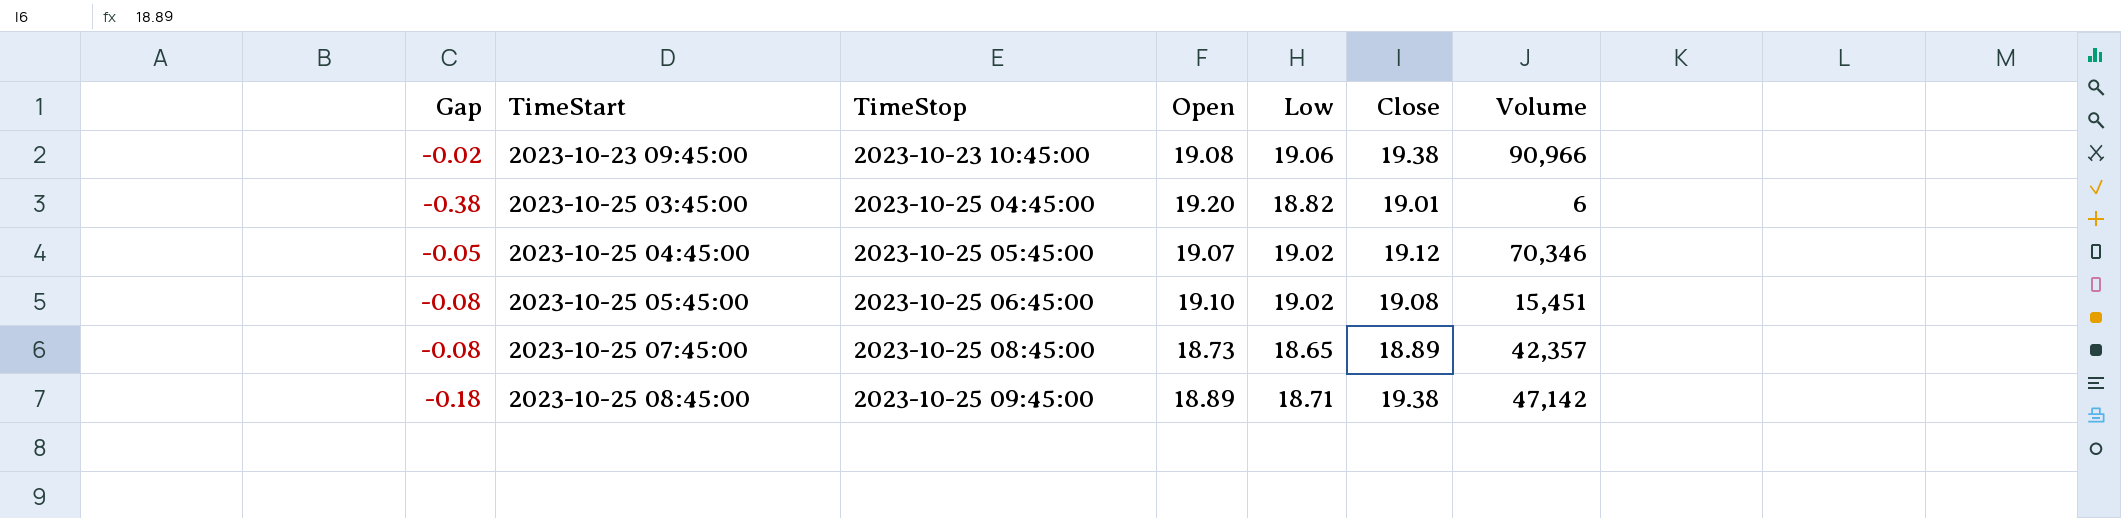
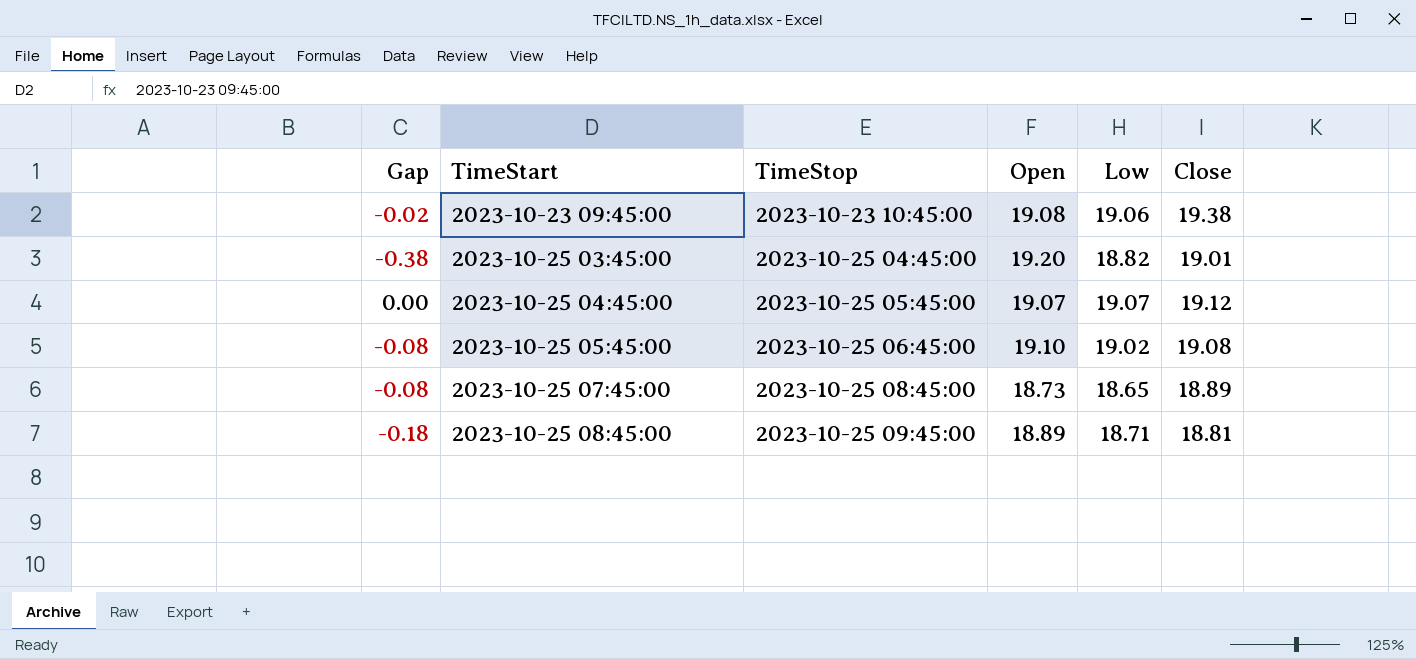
column Volume | position: 7 -> none
2023-10-25 04:45:00 | Gap: -0.05 -> 0.00
2023-10-25 04:45:00 | Low: 19.02 -> 19.07
2023-10-25 08:45:00 | Close: 19.38 -> 18.81

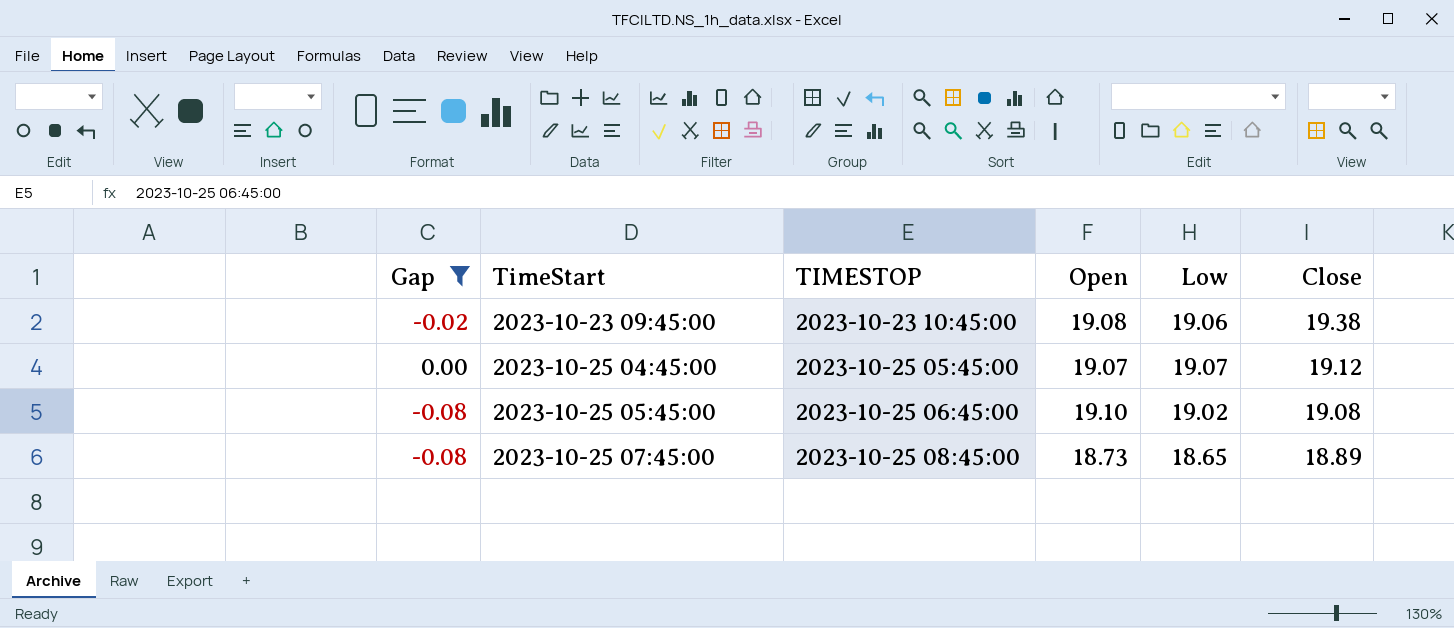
filter: none -> Gap >= -0.08
column name: TimeStop -> TIMESTOP

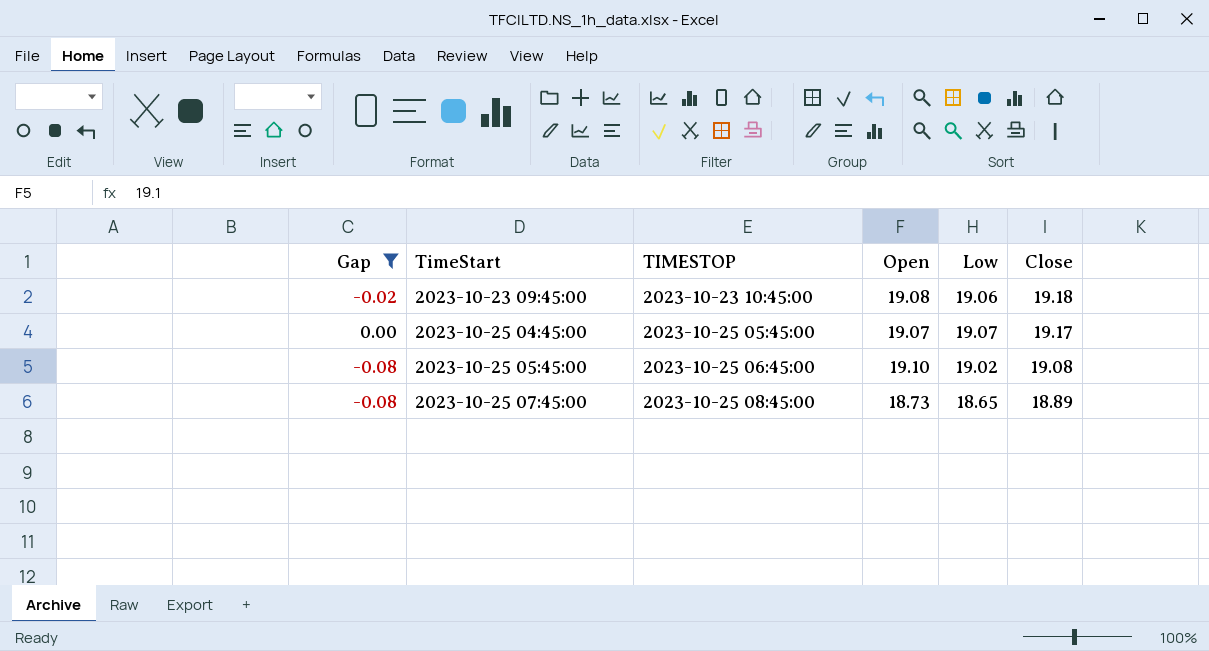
2023-10-23 09:45:00 | Close: 19.38 -> 19.18
2023-10-25 04:45:00 | Close: 19.12 -> 19.17

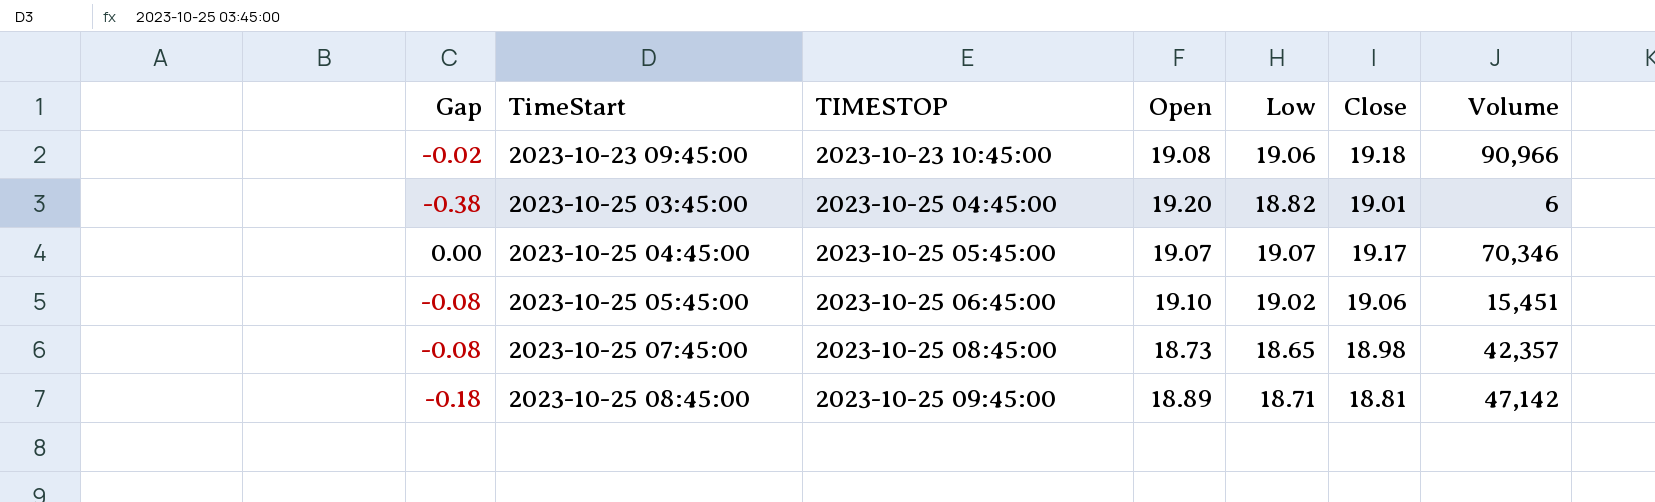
filter: Gap >= -0.08 -> none
column Volume | position: none -> 7
2023-10-25 05:45:00 | Close: 19.08 -> 19.06
2023-10-25 07:45:00 | Close: 18.89 -> 18.98

